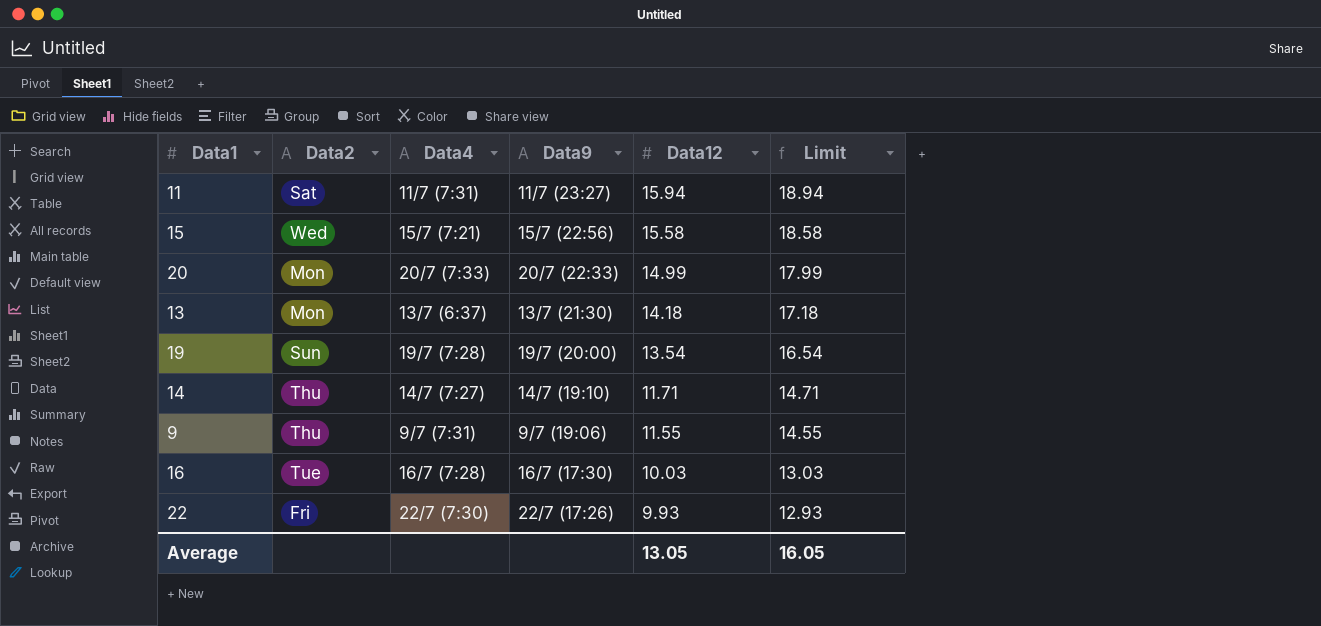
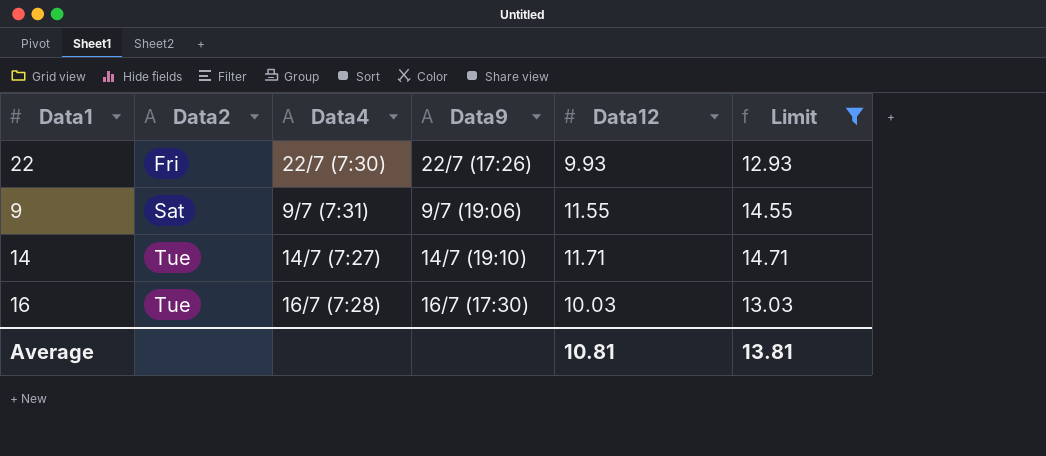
filter: none -> Limit <= 14.71
row order: Data12 descending -> Data2 ascending
9 | Data2: Thu -> Sat
14 | Data2: Thu -> Tue
Average | Data12: 13.05 -> 10.81
Average | Limit: 16.05 -> 13.81

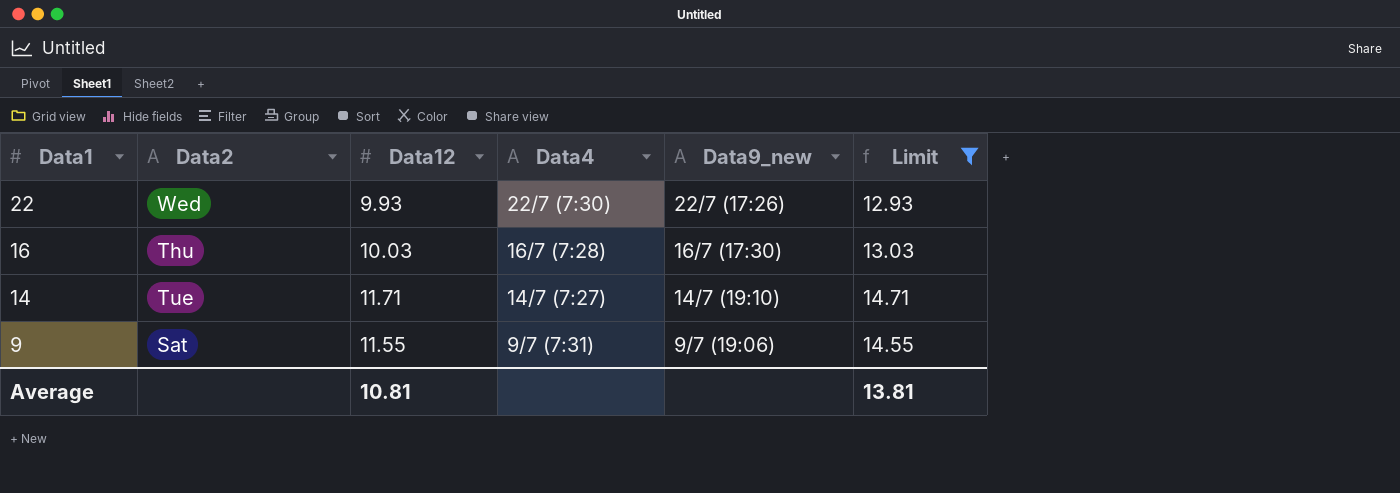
row order: Data2 ascending -> Data1 descending
column Data12 | position: 5 -> 3
column name: Data9 -> Data9_new
22 | Data2: Fri -> Wed
16 | Data2: Tue -> Thu

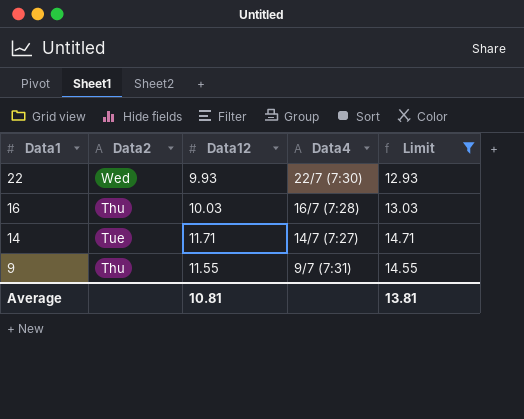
column Data9_new | position: 5 -> none
9 | Data2: Sat -> Thu

